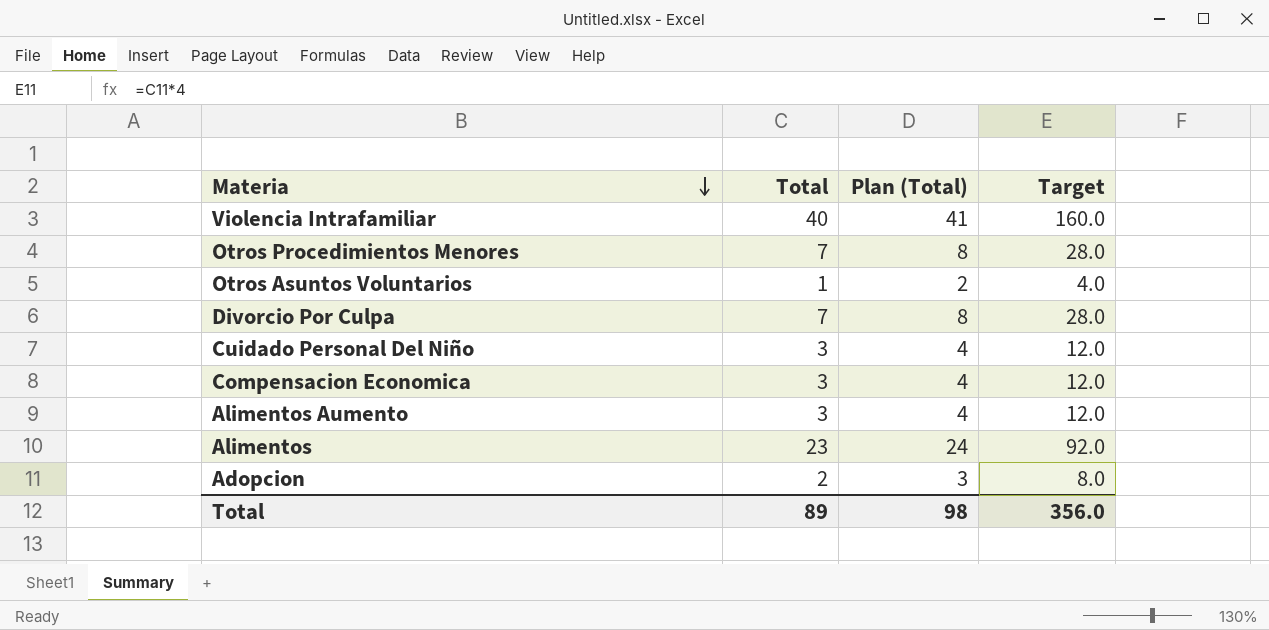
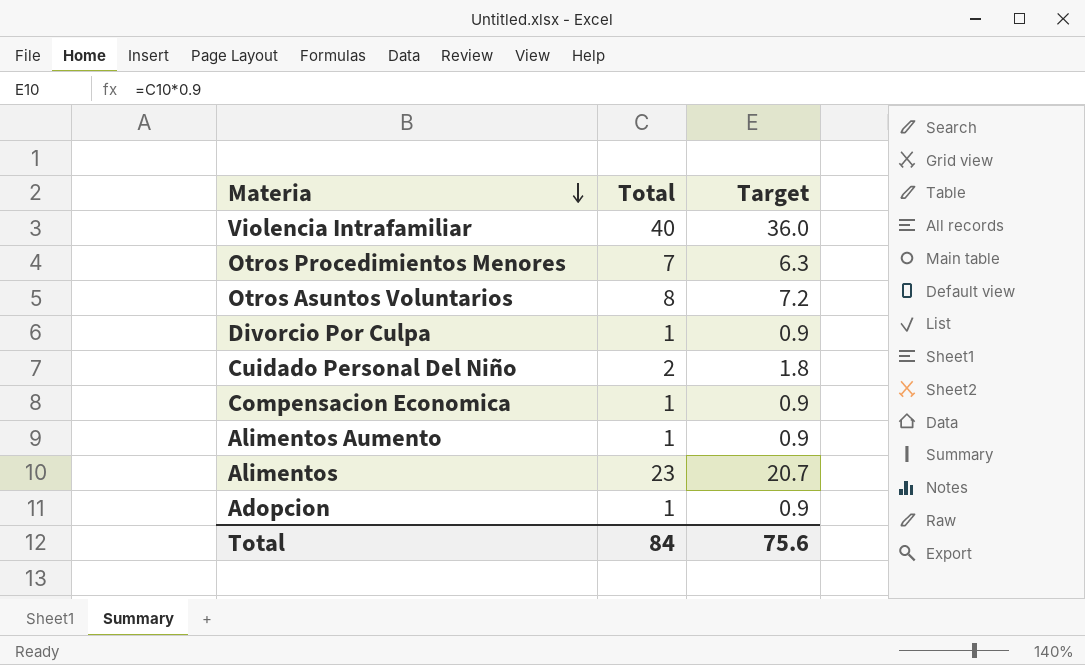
column Plan (Total) | formula: [Total] + 1 -> none
column Target | formula: [Total] * 4 -> [Total] * 0.9
Otros Asuntos Voluntarios | Total: 1 -> 8
Divorcio Por Culpa | Total: 7 -> 1
Cuidado Personal Del Niño | Total: 3 -> 2
Compensacion Economica | Total: 3 -> 1
Alimentos Aumento | Total: 3 -> 1
Adopcion | Total: 2 -> 1
Total | Total: 89 -> 84
Total | Target: 356.0 -> 75.6

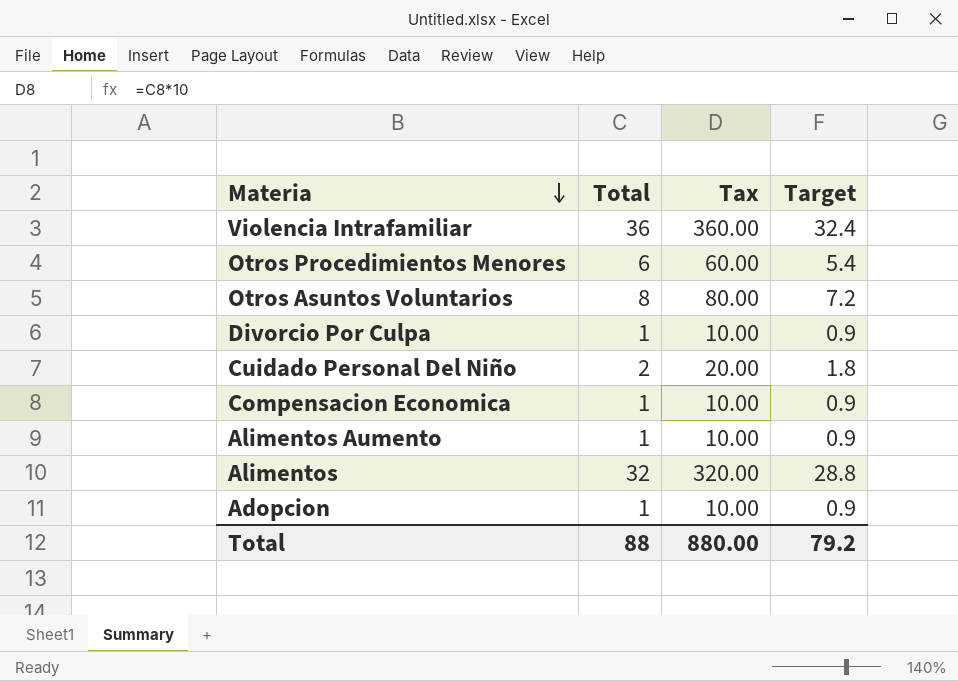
column Tax | formula: none -> [Total] * 10
Violencia Intrafamiliar | Total: 40 -> 36
Violencia Intrafamiliar | Target: 36.0 -> 32.4
Otros Procedimientos Menores | Total: 7 -> 6
Otros Procedimientos Menores | Target: 6.3 -> 5.4
Alimentos | Total: 23 -> 32
Alimentos | Target: 20.7 -> 28.8
Total | Total: 84 -> 88
Total | Target: 75.6 -> 79.2

